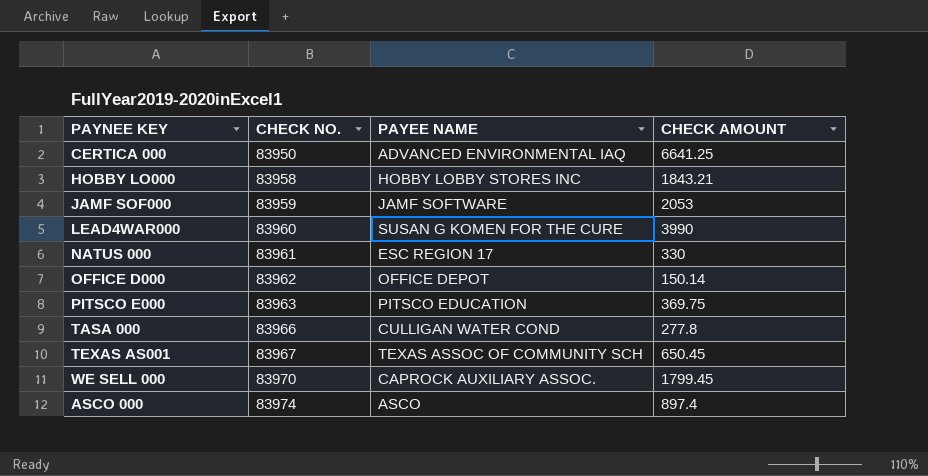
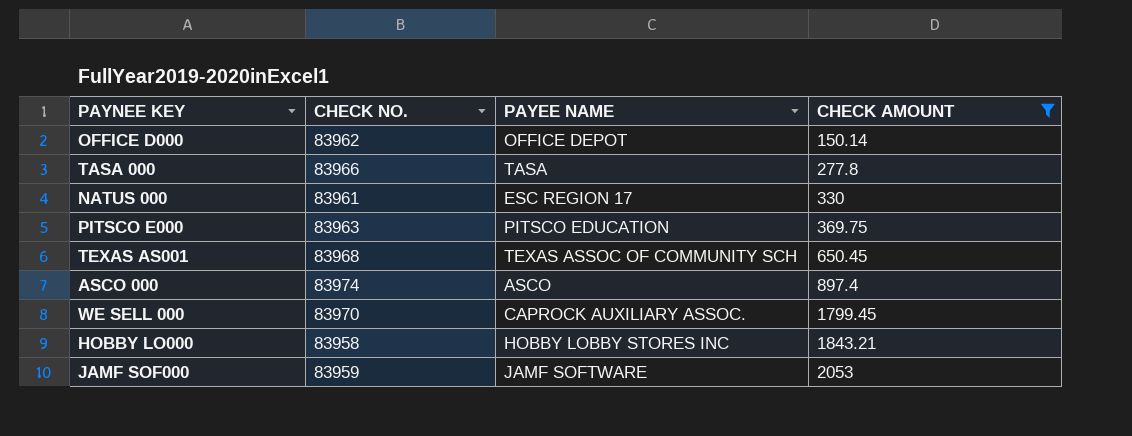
filter: none -> CHECK AMOUNT <= 2053
row order: CHECK NO. ascending -> CHECK AMOUNT ascending
TASA 000 | PAYEE NAME: CULLIGAN WATER COND -> TASA
TEXAS AS001 | CHECK NO.: 83967 -> 83968

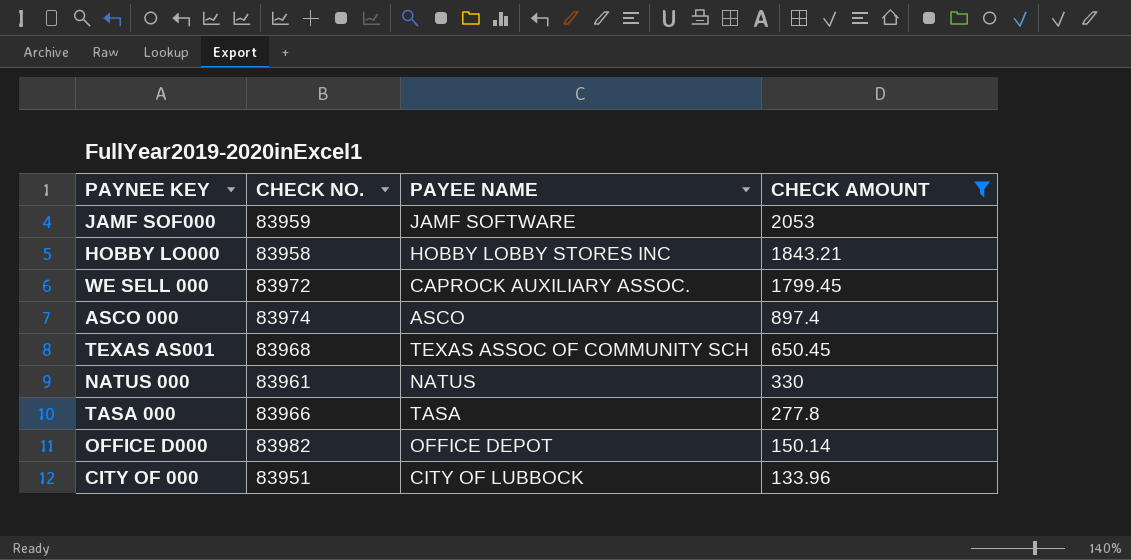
row order: CHECK AMOUNT ascending -> CHECK AMOUNT descending
row PITSCO E000: 83963 | PITSCO EDUCATION | 369.75 -> none
WE SELL 000 | CHECK NO.: 83970 -> 83972
NATUS 000 | PAYEE NAME: ESC REGION 17 -> NATUS
OFFICE D000 | CHECK NO.: 83962 -> 83982
row CITY OF 000: none -> 83951 | CITY OF LUBBOCK | 133.96

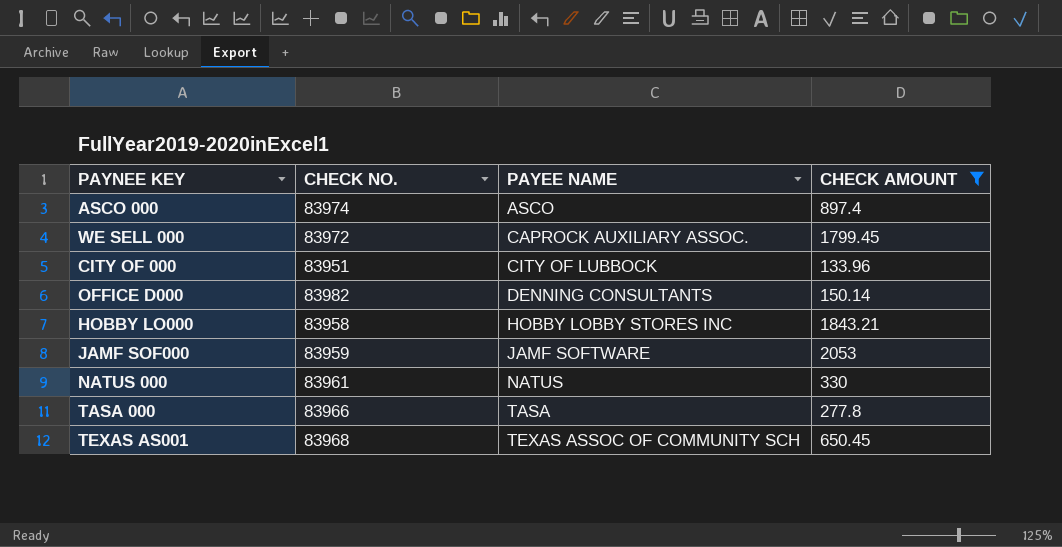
row order: CHECK AMOUNT descending -> PAYEE NAME ascending
OFFICE D000 | PAYEE NAME: OFFICE DEPOT -> DENNING CONSULTANTS

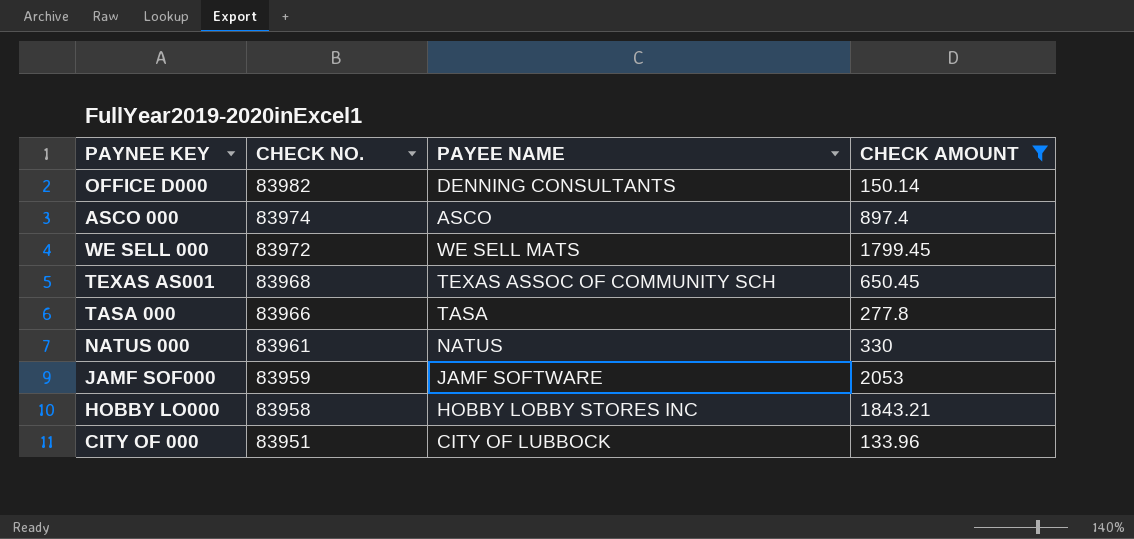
row order: PAYEE NAME ascending -> CHECK NO. descending
WE SELL 000 | PAYEE NAME: CAPROCK AUXILIARY ASSOC. -> WE SELL MATS

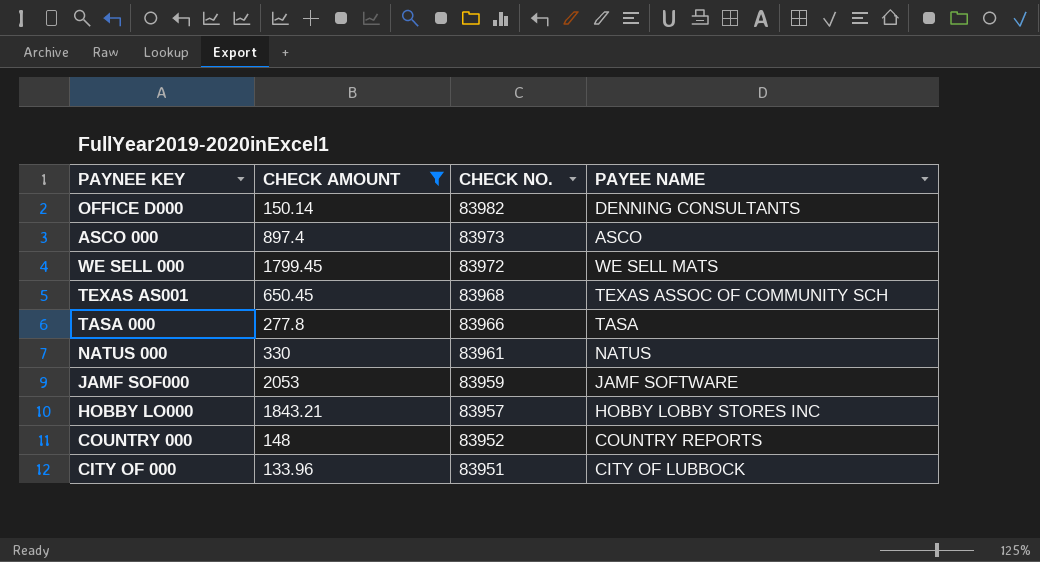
column CHECK AMOUNT | position: 4 -> 2
ASCO 000 | CHECK NO.: 83974 -> 83973
HOBBY LO000 | CHECK NO.: 83958 -> 83957
row COUNTRY 000: none -> 148 | 83952 | COUNTRY REPORTS

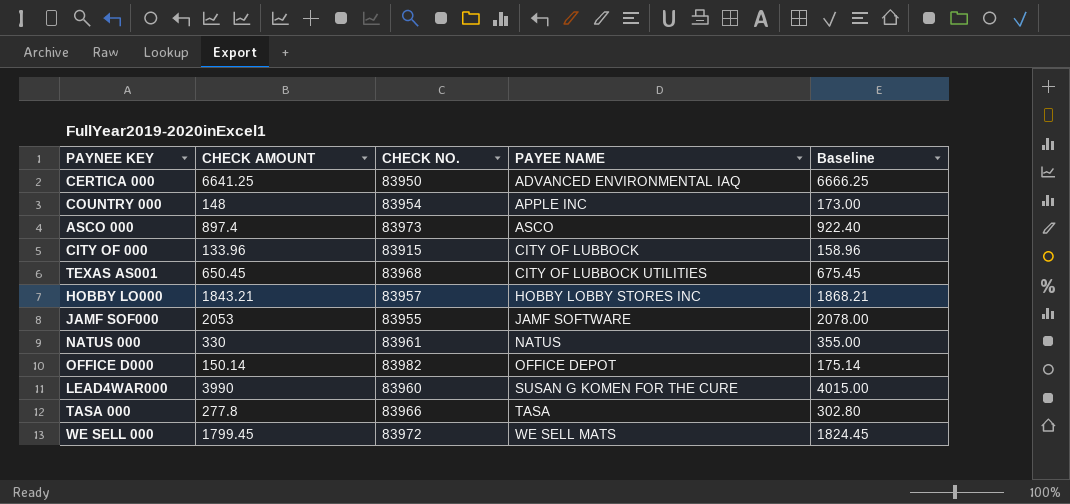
filter: CHECK AMOUNT <= 2053 -> none
row order: CHECK NO. descending -> PAYEE NAME ascending
column Baseline | formula: none -> [CHECK AMOUNT] + 25
COUNTRY 000 | CHECK NO.: 83952 -> 83954
COUNTRY 000 | PAYEE NAME: COUNTRY REPORTS -> APPLE INC
CITY OF 000 | CHECK NO.: 83951 -> 83915
TEXAS AS001 | PAYEE NAME: TEXAS ASSOC OF COMMUNITY SCH -> CITY OF LUBBOCK UTILITIES
JAMF SOF000 | CHECK NO.: 83959 -> 83955
OFFICE D000 | PAYEE NAME: DENNING CONSULTANTS -> OFFICE DEPOT

